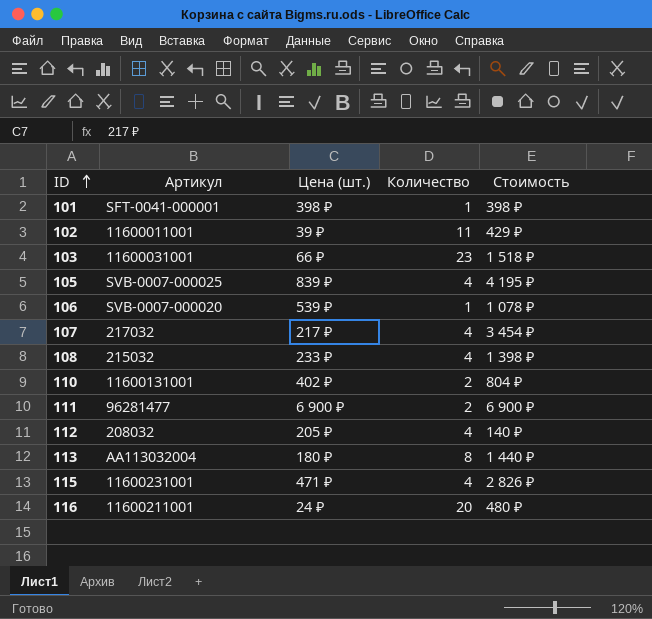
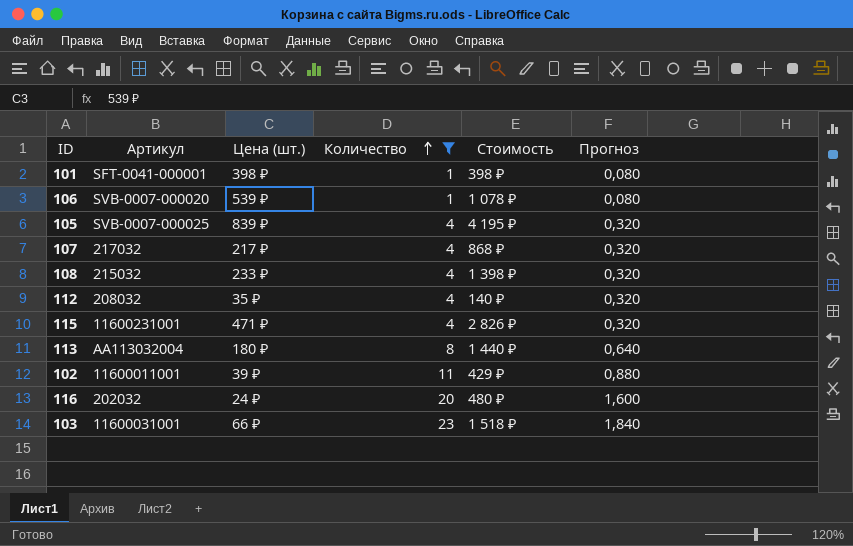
filter: none -> Количество != 2
row order: ID ascending -> Количество ascending
column Прогноз | formula: none -> [Количество] * 0,08
107 | Стоимость: 3 454 ₽ -> 868 ₽
112 | Цена (шт.): 205 ₽ -> 35 ₽
116 | Артикул: 11600211001 -> 202032

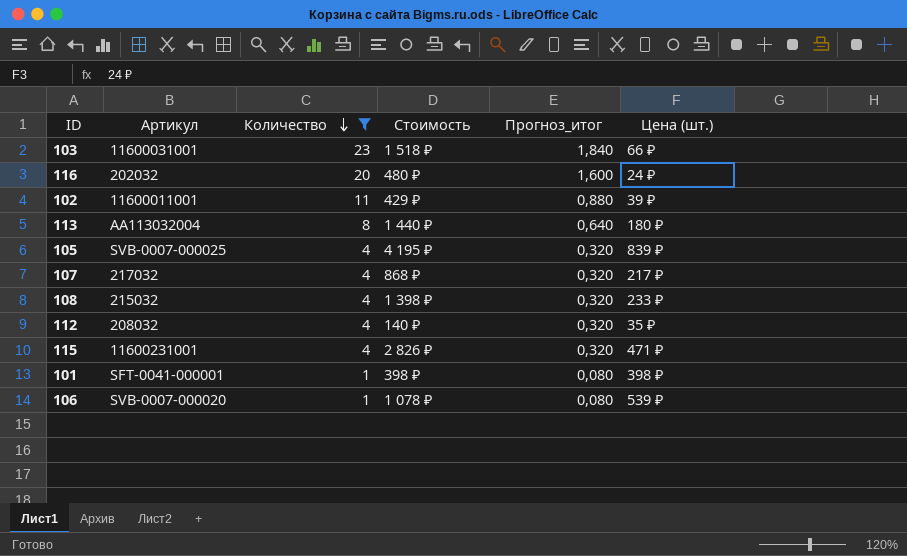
row order: Количество ascending -> Количество descending
column name: Прогноз -> Прогноз_итог
column Цена (шт.) | position: 3 -> 6

